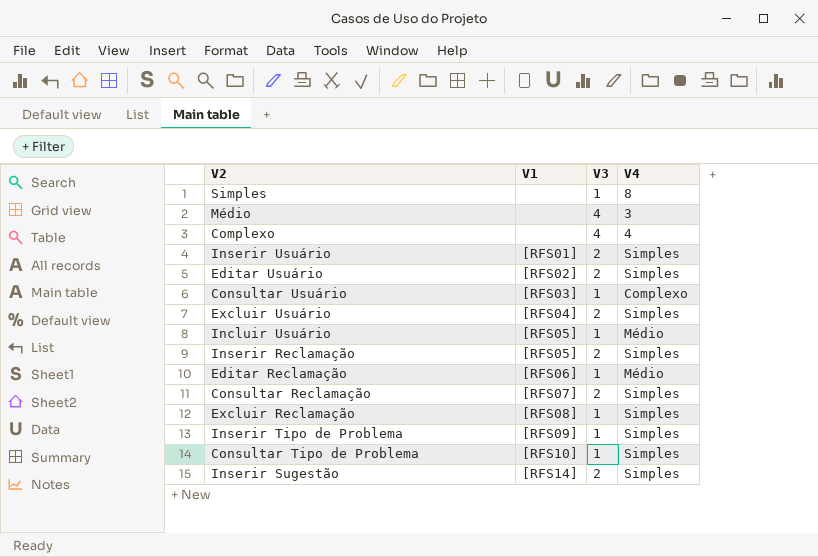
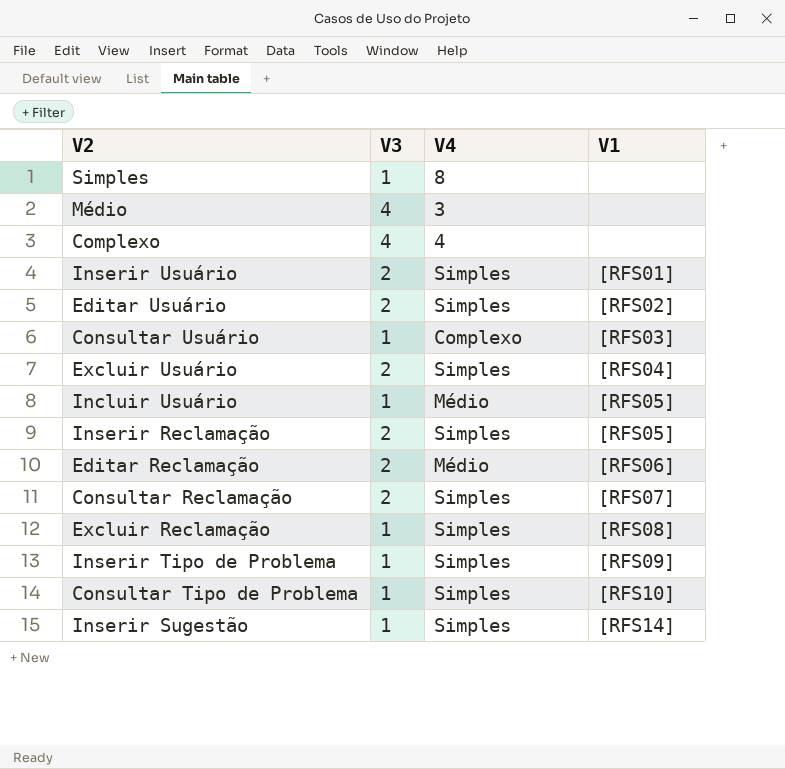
column V1 | position: 2 -> 4
Editar Reclamação | V3: 1 -> 2
Inserir Sugestão | V3: 2 -> 1

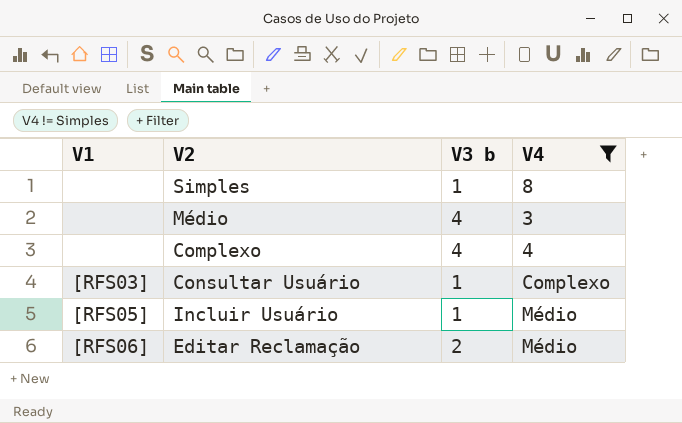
filter: none -> V4 != Simples
column V1 | position: 4 -> 1
column name: V3 -> V3 b

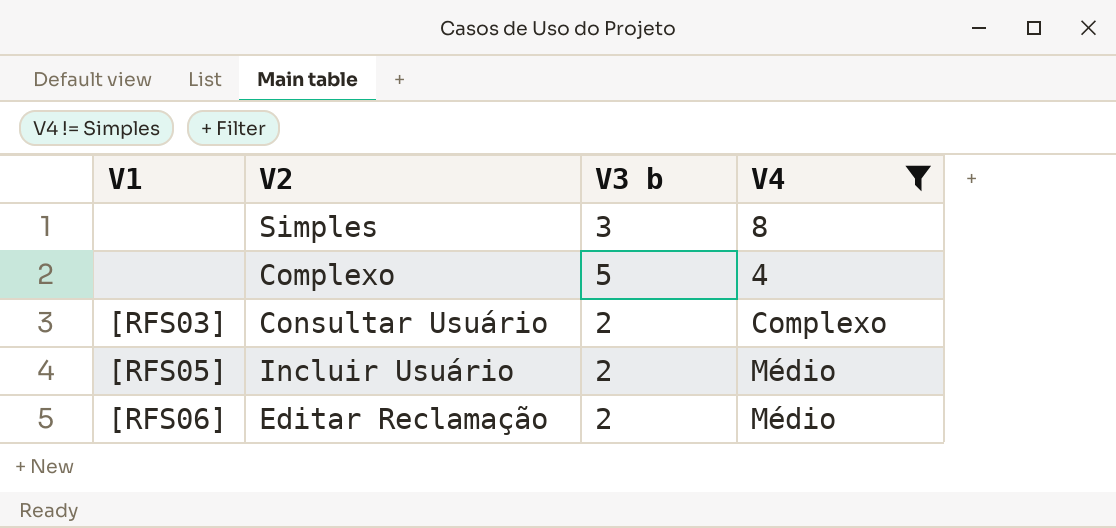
row Médio: none | 4 | 3 -> none
Simples | V3 b: 1 -> 3
Complexo | V3 b: 4 -> 5
Consultar Usuário | V3 b: 1 -> 2
Incluir Usuário | V3 b: 1 -> 2

